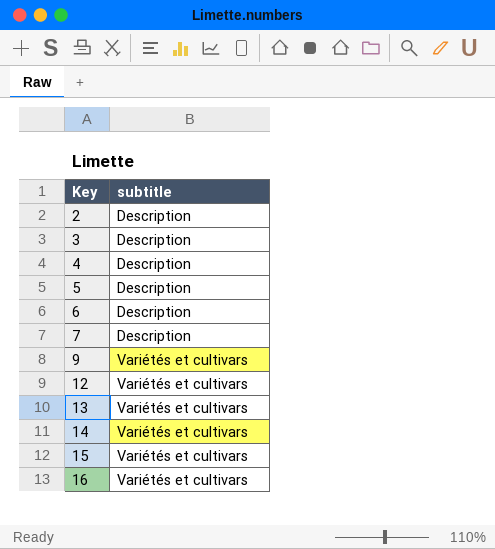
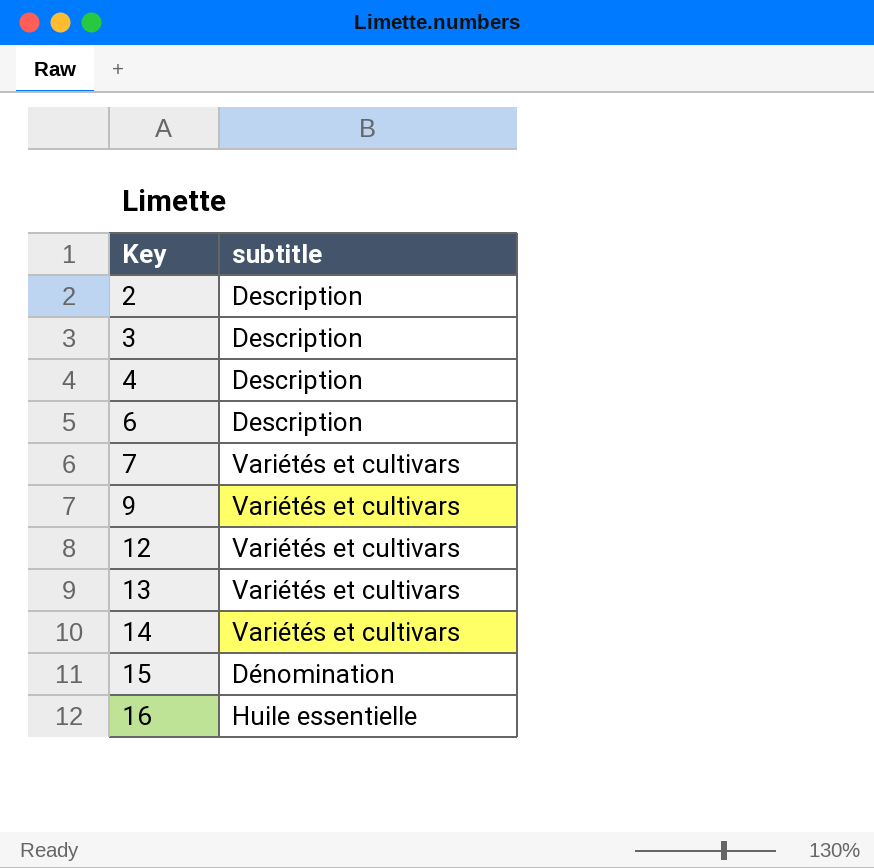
row 5: Description -> none
7 | subtitle: Description -> Variétés et cultivars
15 | subtitle: Variétés et cultivars -> Dénomination
16 | subtitle: Variétés et cultivars -> Huile essentielle

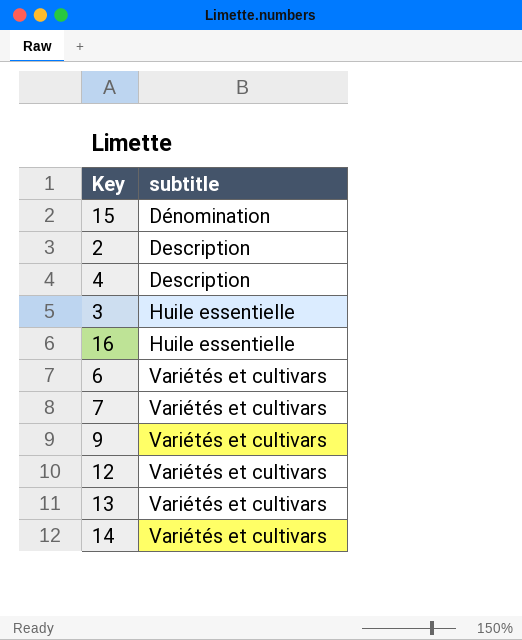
row order: Key ascending -> subtitle ascending
3 | subtitle: Description -> Huile essentielle
6 | subtitle: Description -> Variétés et cultivars

